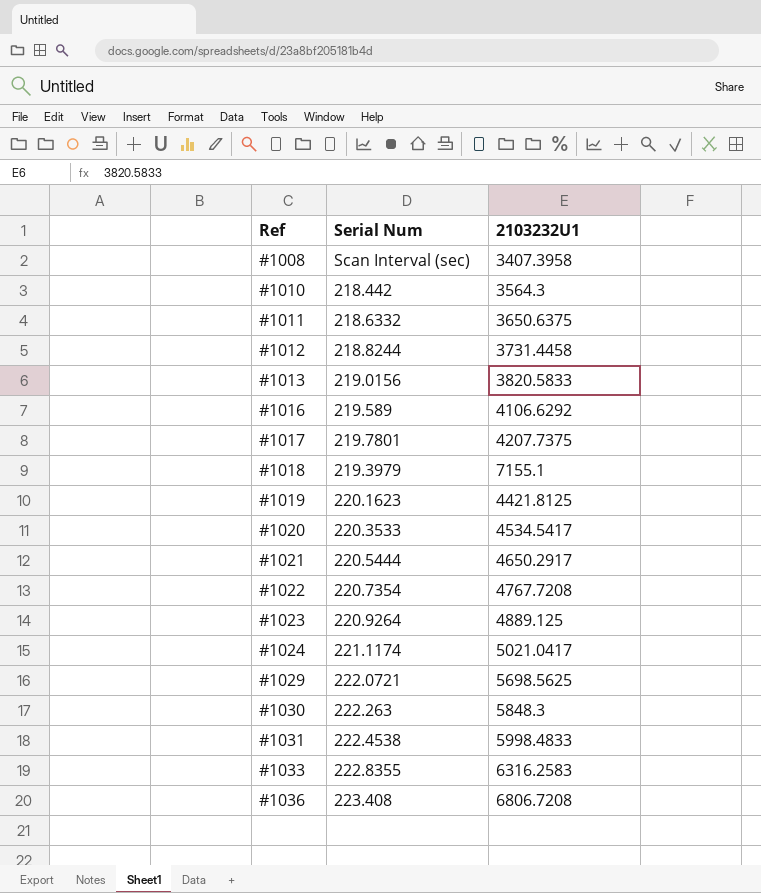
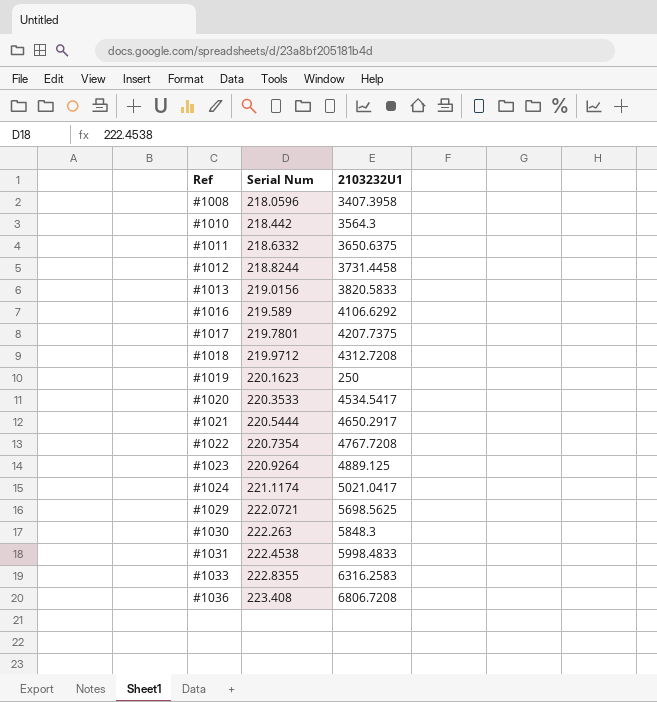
#1008 | Serial Num: Scan Interval (sec) -> 218.0596
#1018 | Serial Num: 219.3979 -> 219.9712
#1018 | 2103232U1: 7155.1 -> 4312.7208
#1019 | 2103232U1: 4421.8125 -> 250

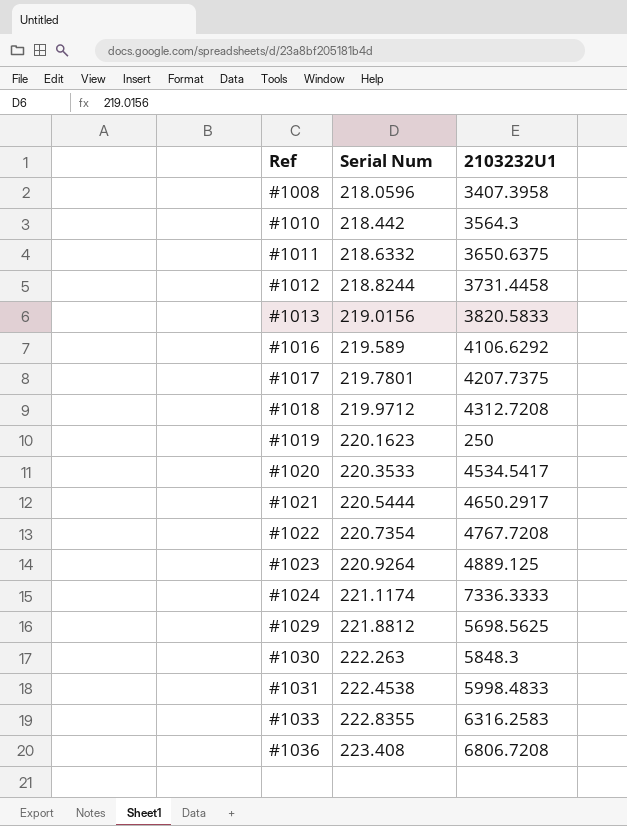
#1024 | 2103232U1: 5021.0417 -> 7336.3333
#1029 | Serial Num: 222.0721 -> 221.8812

